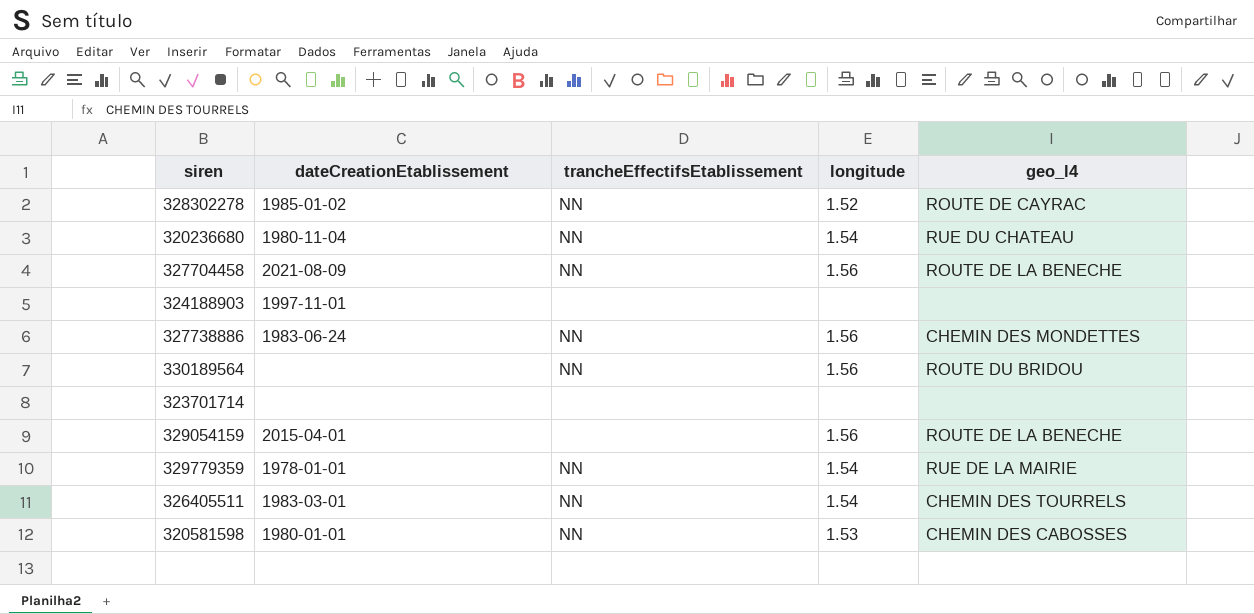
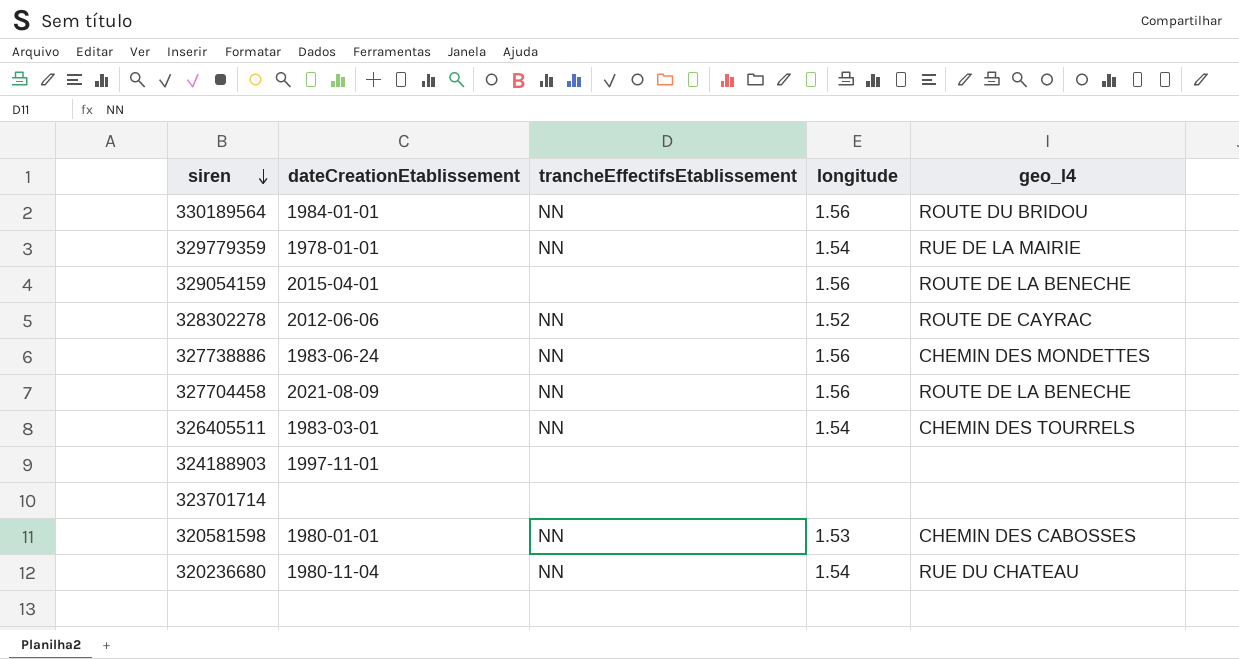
row order: none -> siren descending
330189564 | dateCreationEtablissement: none -> 1984-01-01
328302278 | dateCreationEtablissement: 1985-01-02 -> 2012-06-06

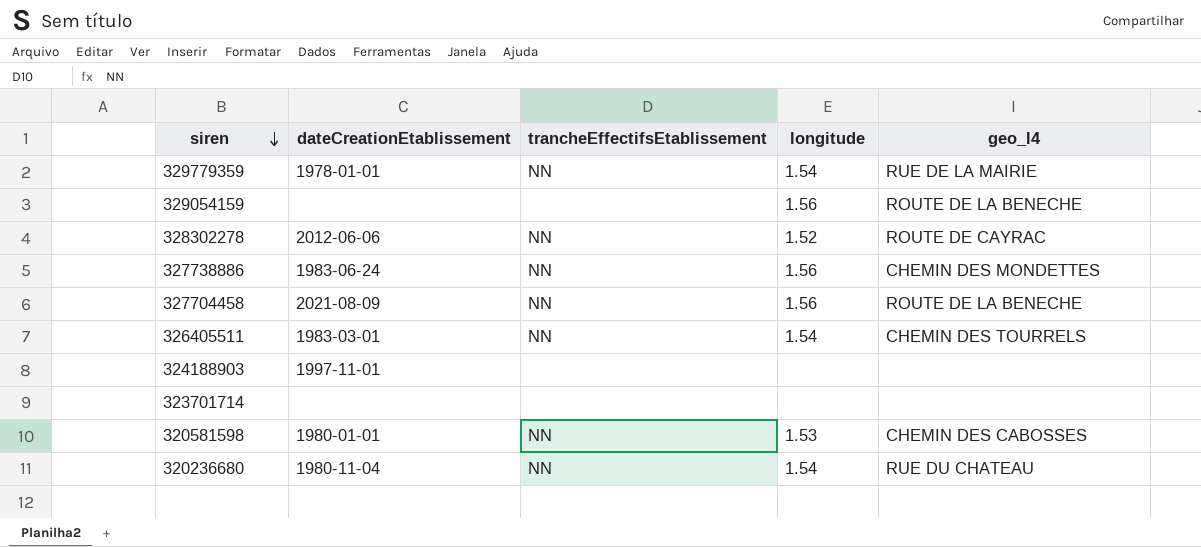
row 330189564: 1984-01-01 | NN | 1.56 | ROUTE DU BRIDOU -> none
329054159 | dateCreationEtablissement: 2015-04-01 -> none

